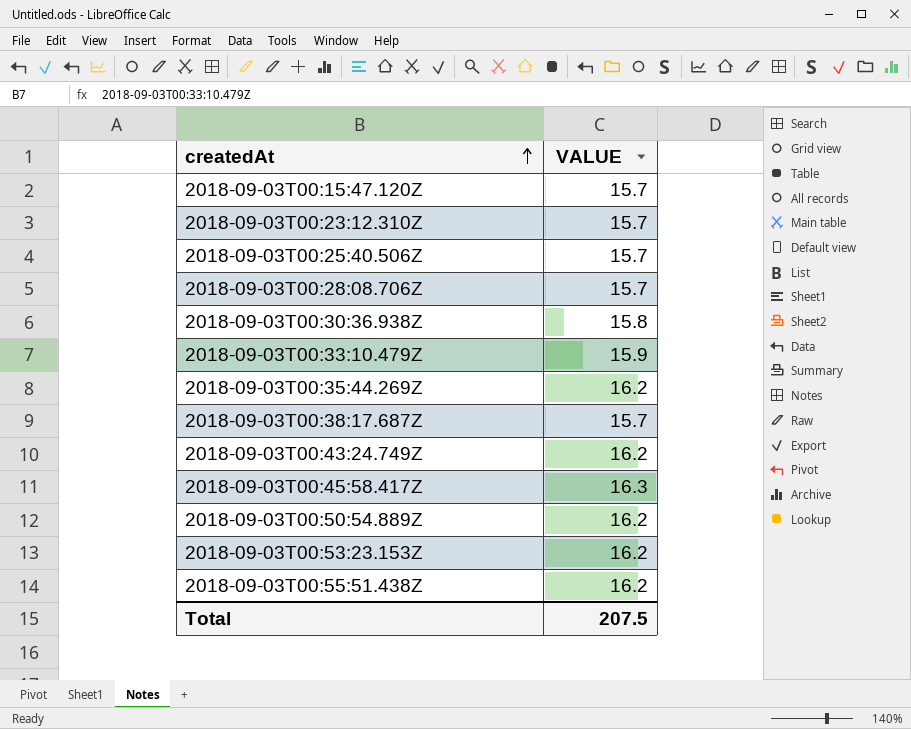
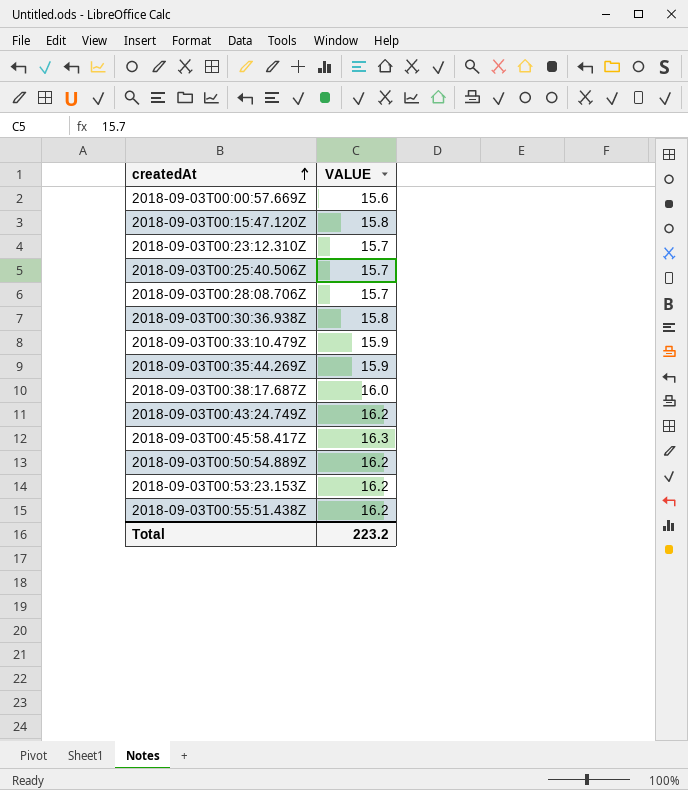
row 2018-09-03T00:00:57.669Z: none -> 15.6
2018-09-03T00:15:47.120Z | VALUE: 15.7 -> 15.8
2018-09-03T00:35:44.269Z | VALUE: 16.2 -> 15.9
2018-09-03T00:38:17.687Z | VALUE: 15.7 -> 16.0
Total | VALUE: 207.5 -> 223.2

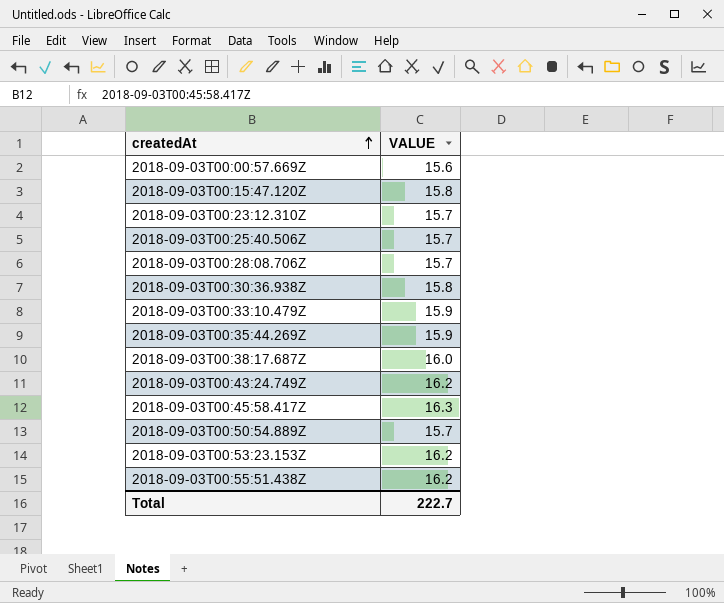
2018-09-03T00:50:54.889Z | VALUE: 16.2 -> 15.7
Total | VALUE: 223.2 -> 222.7

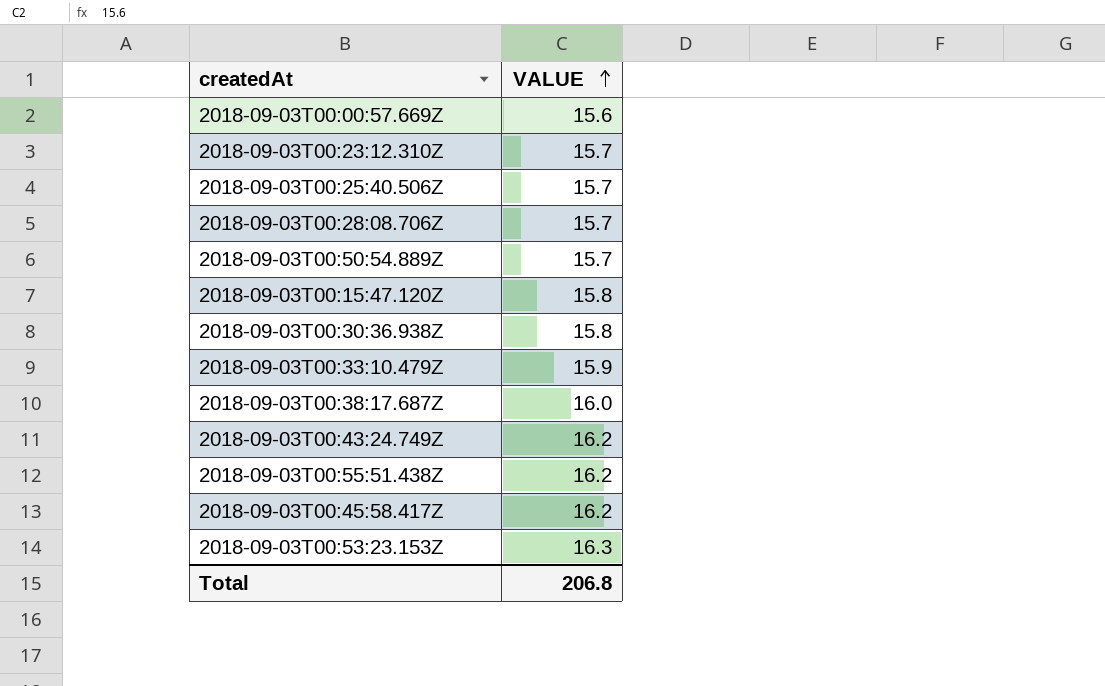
row order: createdAt ascending -> VALUE ascending
row 2018-09-03T00:35:44.269Z: 15.9 -> none
2018-09-03T00:45:58.417Z | VALUE: 16.3 -> 16.2
2018-09-03T00:53:23.153Z | VALUE: 16.2 -> 16.3
Total | VALUE: 222.7 -> 206.8

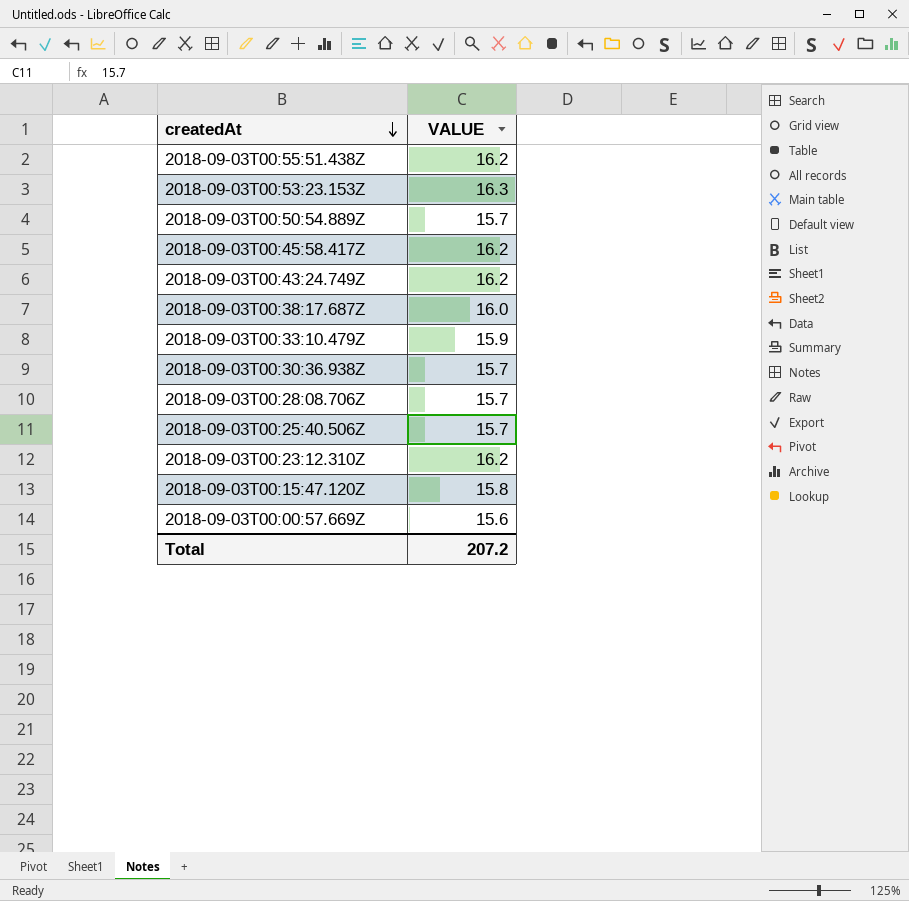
row order: VALUE ascending -> createdAt descending
2018-09-03T00:30:36.938Z | VALUE: 15.8 -> 15.7
2018-09-03T00:23:12.310Z | VALUE: 15.7 -> 16.2
Total | VALUE: 206.8 -> 207.2

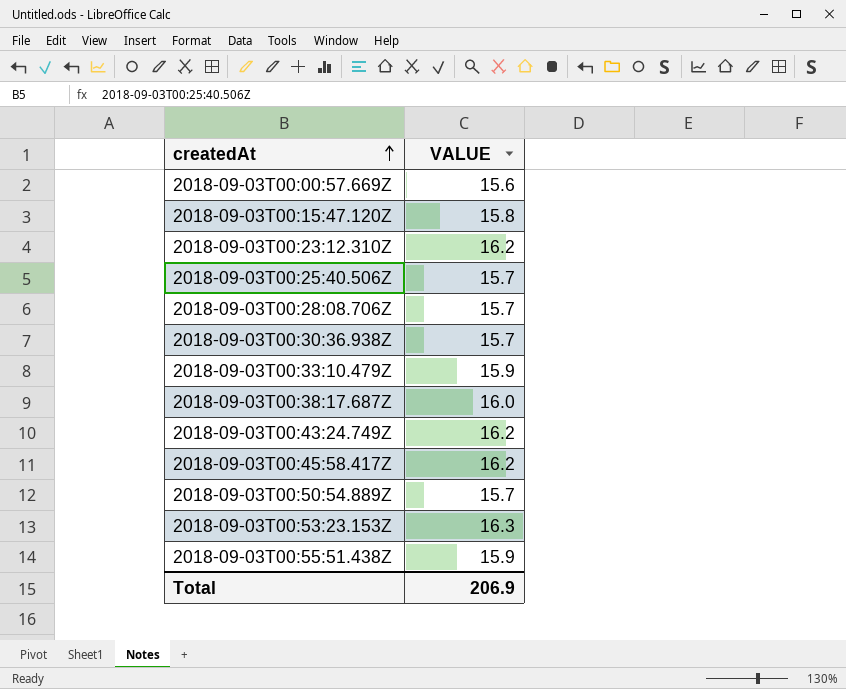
row order: createdAt descending -> createdAt ascending
2018-09-03T00:55:51.438Z | VALUE: 16.2 -> 15.9
Total | VALUE: 207.2 -> 206.9

